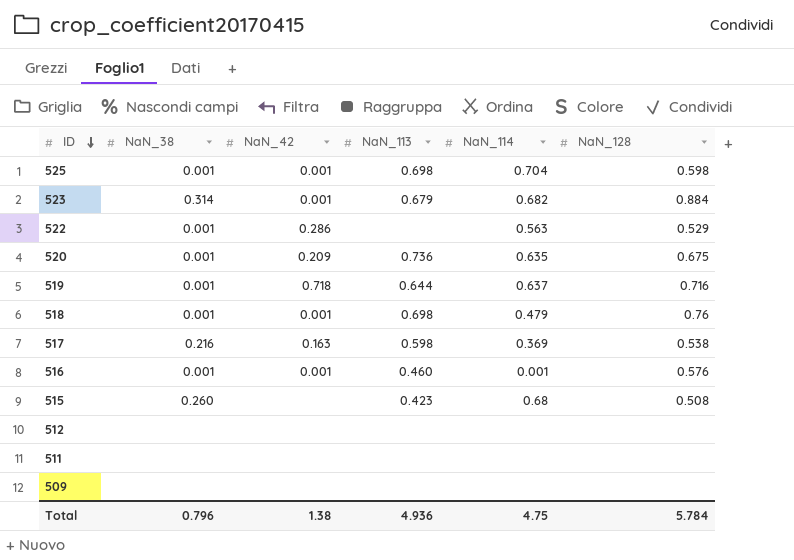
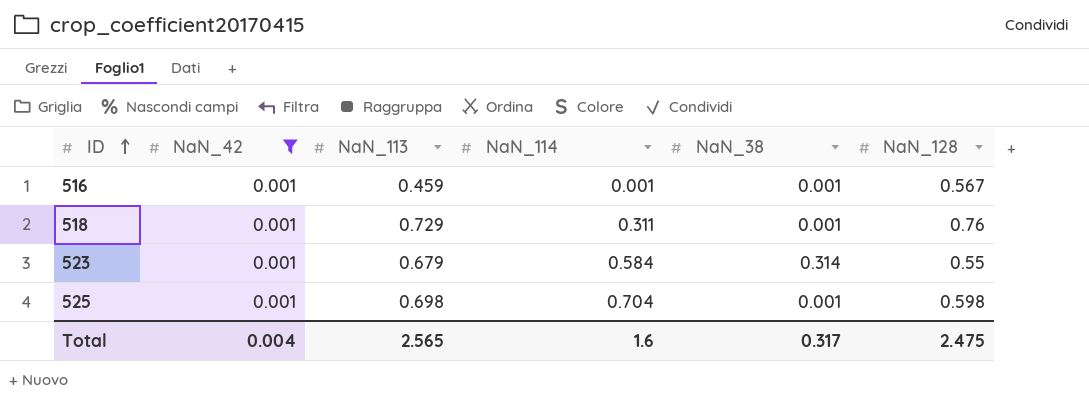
filter: none -> NaN_42 = 0.001
row order: ID descending -> ID ascending
column NaN_38 | position: 2 -> 5
516 | NaN_113: 0.460 -> 0.459
516 | NaN_128: 0.576 -> 0.567
518 | NaN_113: 0.698 -> 0.729
518 | NaN_114: 0.479 -> 0.311
523 | NaN_114: 0.682 -> 0.584
523 | NaN_128: 0.884 -> 0.55
Total | NaN_42: 1.38 -> 0.004
Total | NaN_113: 4.936 -> 2.565
Total | NaN_114: 4.75 -> 1.6
Total | NaN_38: 0.796 -> 0.317
Total | NaN_128: 5.784 -> 2.475

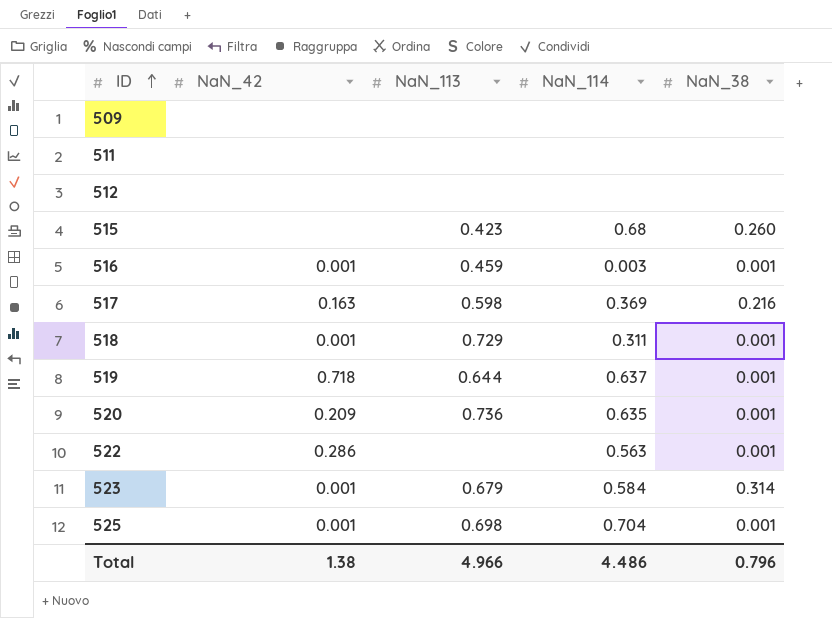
filter: NaN_42 = 0.001 -> none
column NaN_128 | position: 6 -> none
516 | NaN_114: 0.001 -> 0.003
Total | NaN_42: 0.004 -> 1.38
Total | NaN_113: 2.565 -> 4.966
Total | NaN_114: 1.6 -> 4.486
Total | NaN_38: 0.317 -> 0.796

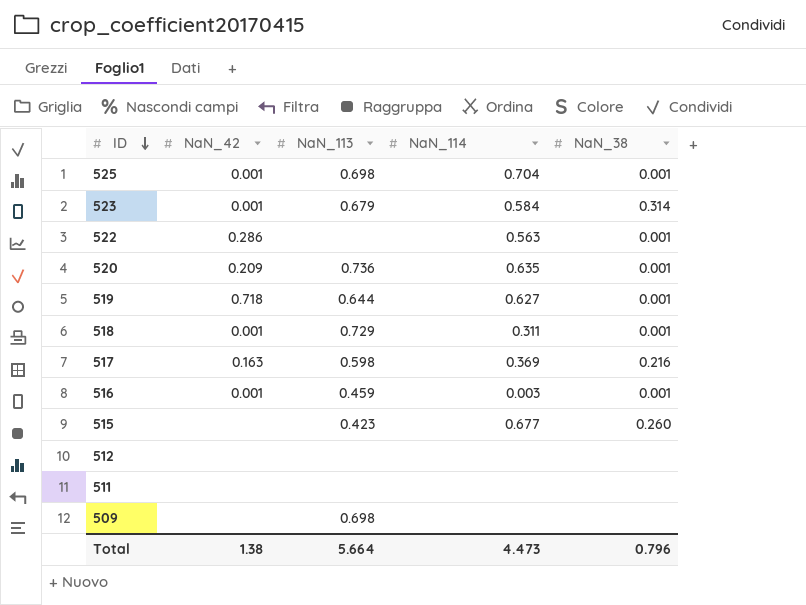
row order: ID ascending -> ID descending
519 | NaN_114: 0.637 -> 0.627
515 | NaN_114: 0.68 -> 0.677
509 | NaN_113: none -> 0.698
Total | NaN_113: 4.966 -> 5.664
Total | NaN_114: 4.486 -> 4.473

